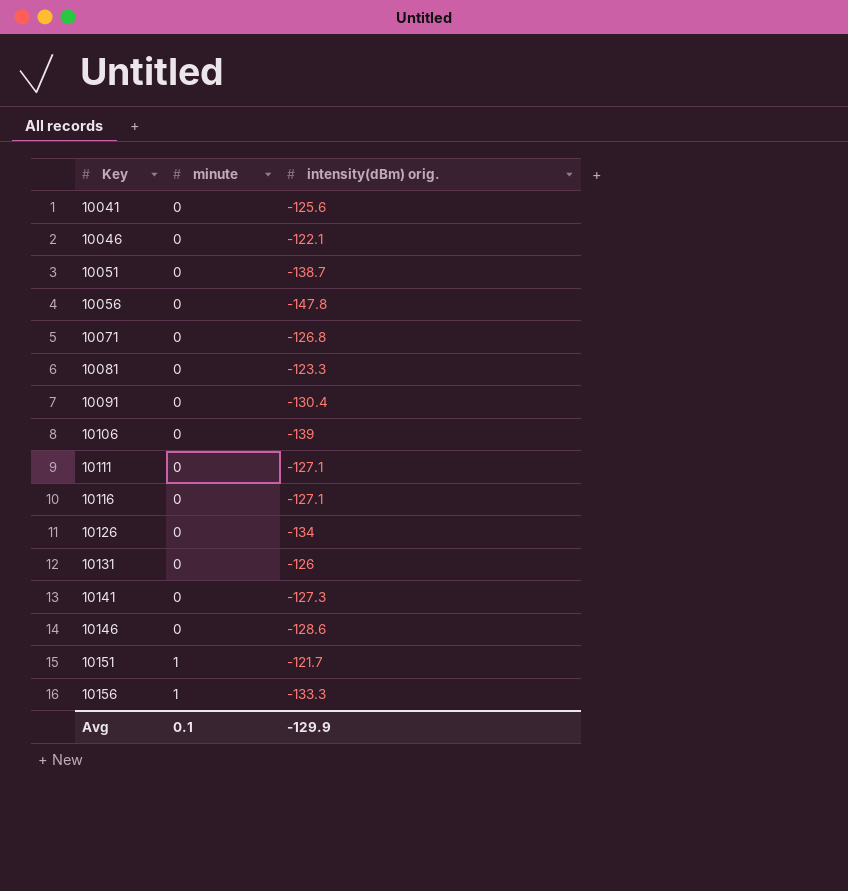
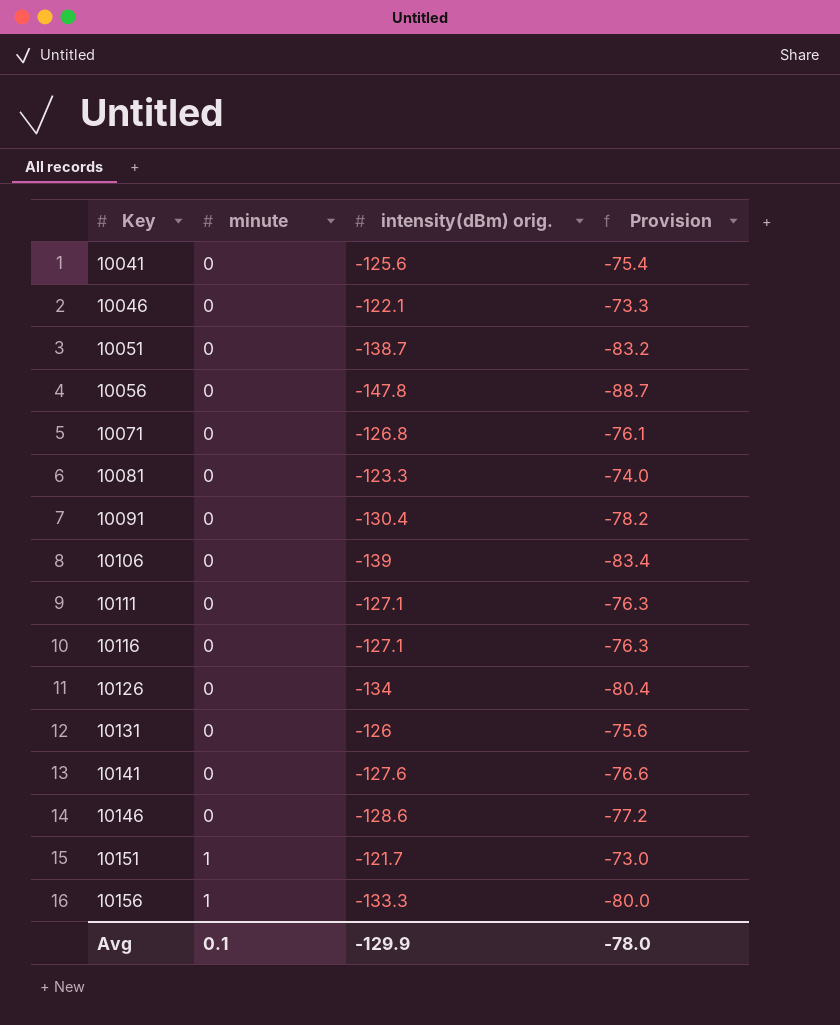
column Provision | formula: none -> [intensity(dBm) orig.] * 0.6
10141 | intensity(dBm) orig.: -127.3 -> -127.6

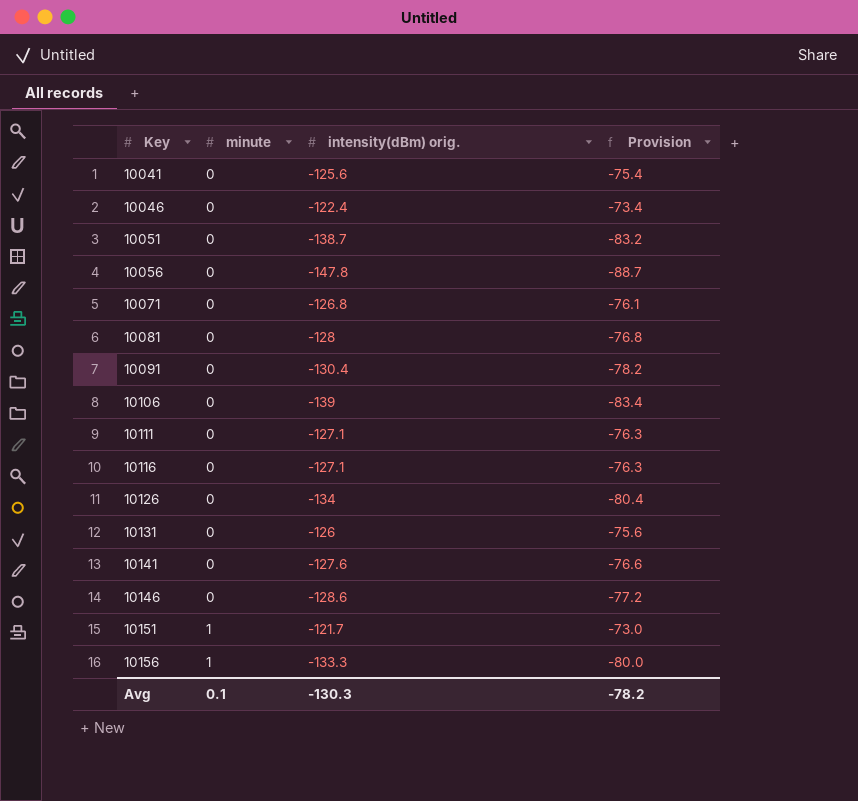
10046 | intensity(dBm) orig.: -122.1 -> -122.4
10046 | Provision: -73.3 -> -73.4
10081 | intensity(dBm) orig.: -123.3 -> -128
10081 | Provision: -74.0 -> -76.8
Avg | intensity(dBm) orig.: -129.9 -> -130.3
Avg | Provision: -78.0 -> -78.2

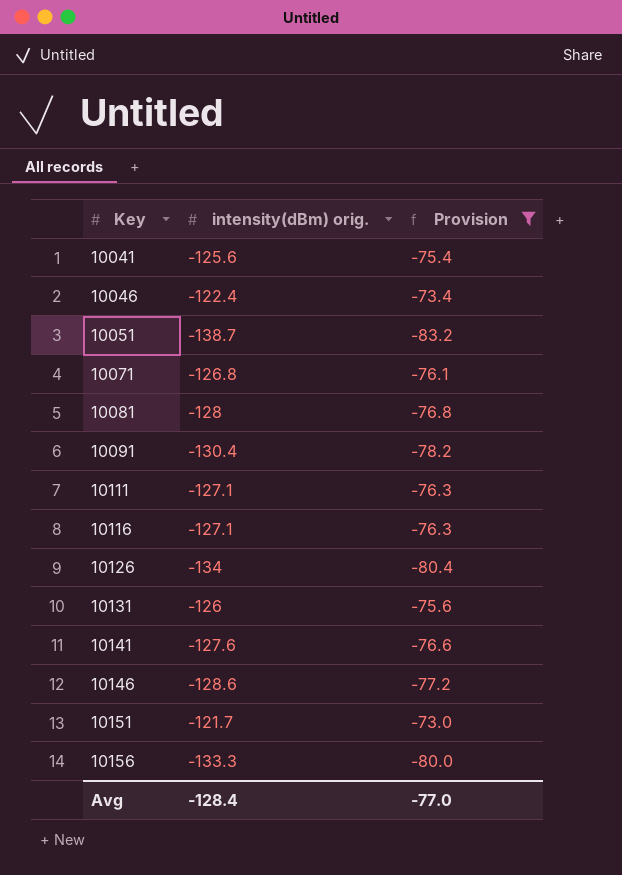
filter: none -> Provision >= -83.2
column minute | position: 2 -> none
Avg | intensity(dBm) orig.: -130.3 -> -128.4
Avg | Provision: -78.2 -> -77.0

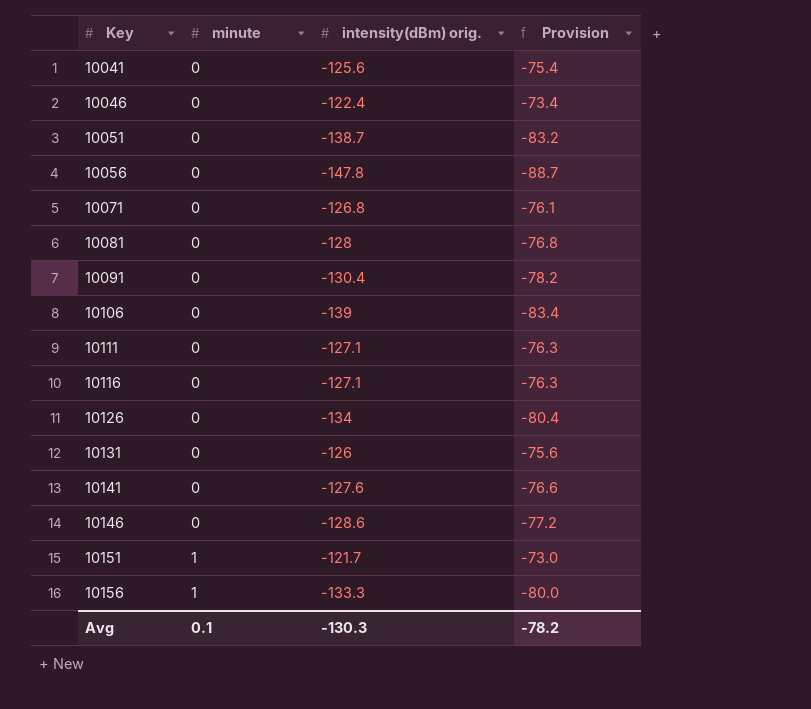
filter: Provision >= -83.2 -> none
column minute | position: none -> 2
Avg | intensity(dBm) orig.: -128.4 -> -130.3
Avg | Provision: -77.0 -> -78.2

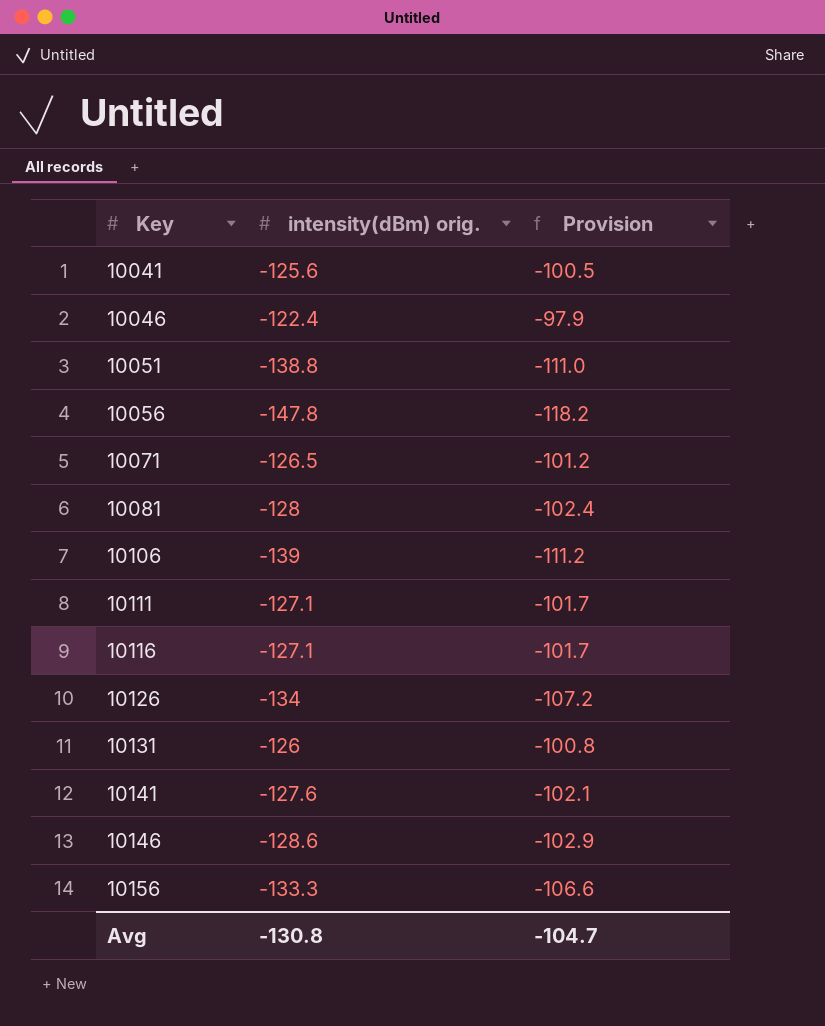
column minute | position: 2 -> none
column Provision | formula: [intensity(dBm) orig.] * 0.6 -> [intensity(dBm) orig.] * 0.8
row 10091: 0 | -130.4 | -78.2 -> none
row 10151: 1 | -121.7 | -73.0 -> none
10051 | intensity(dBm) orig.: -138.7 -> -138.8
10071 | intensity(dBm) orig.: -126.8 -> -126.5
Avg | intensity(dBm) orig.: -130.3 -> -130.8
Avg | Provision: -78.2 -> -104.7

